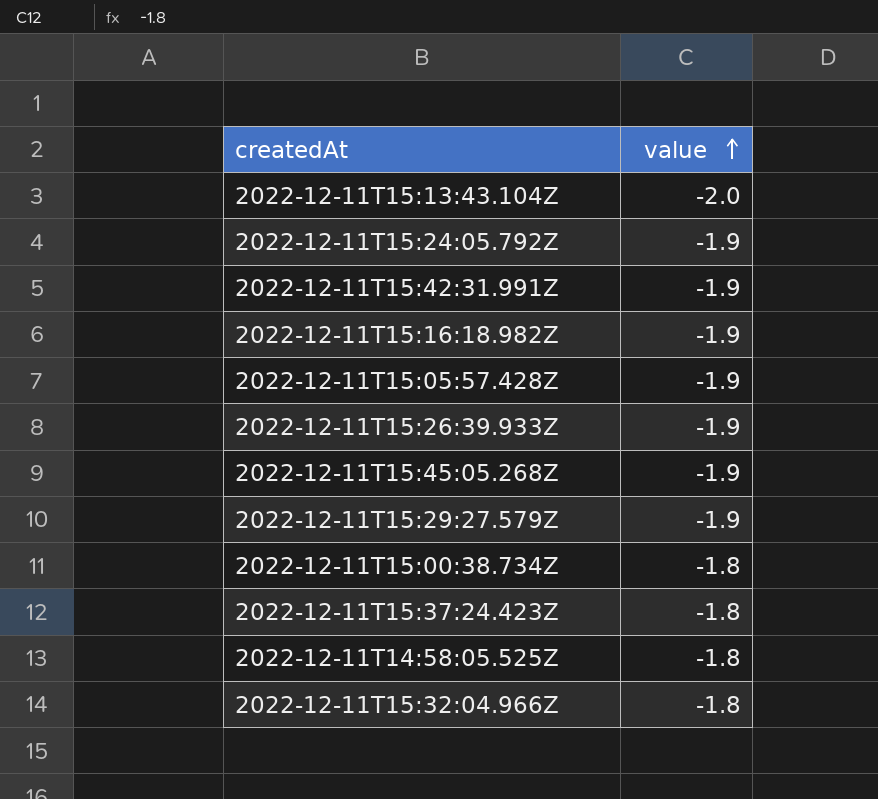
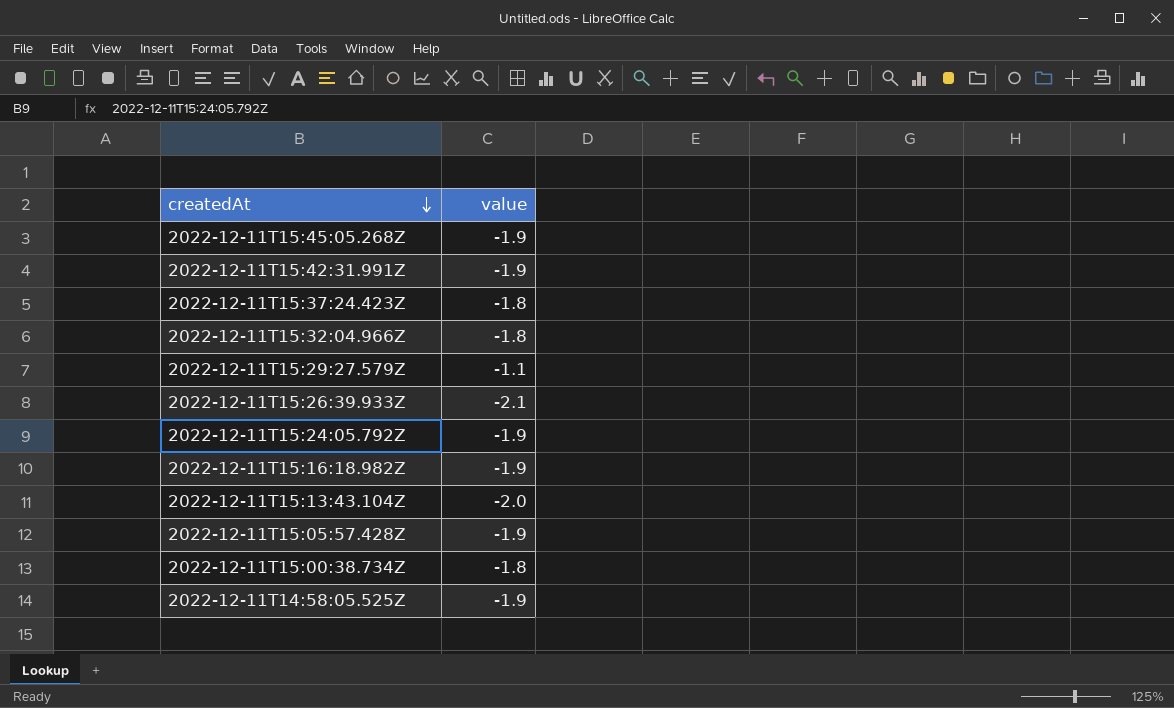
row order: value ascending -> createdAt descending
2022-12-11T15:29:27.579Z | value: -1.9 -> -1.1
2022-12-11T15:26:39.933Z | value: -1.9 -> -2.1
2022-12-11T14:58:05.525Z | value: -1.8 -> -1.9

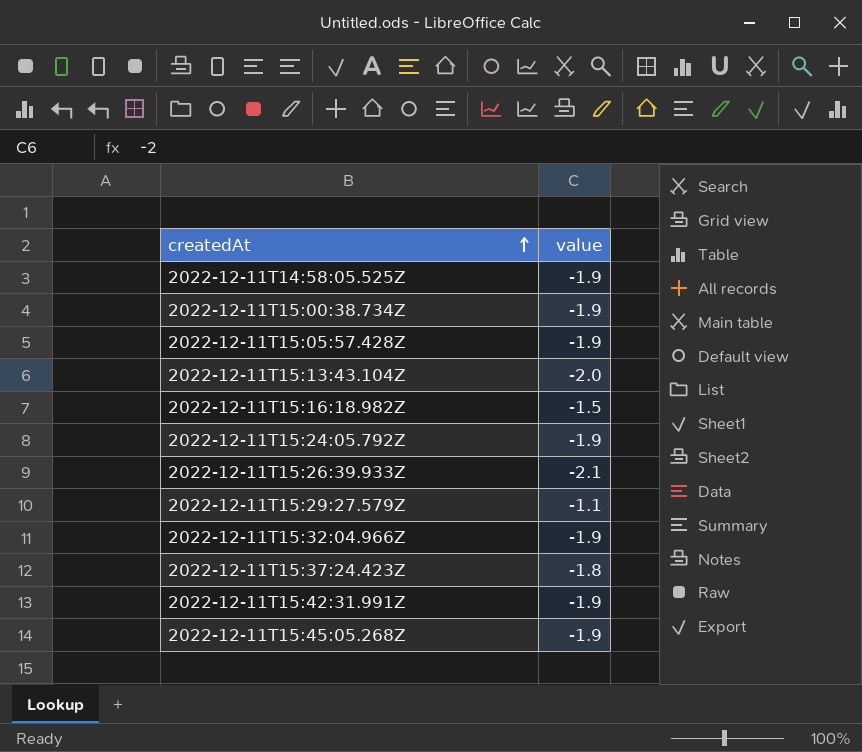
row order: createdAt descending -> createdAt ascending
2022-12-11T15:00:38.734Z | value: -1.8 -> -1.9
2022-12-11T15:16:18.982Z | value: -1.9 -> -1.5
2022-12-11T15:32:04.966Z | value: -1.8 -> -1.9

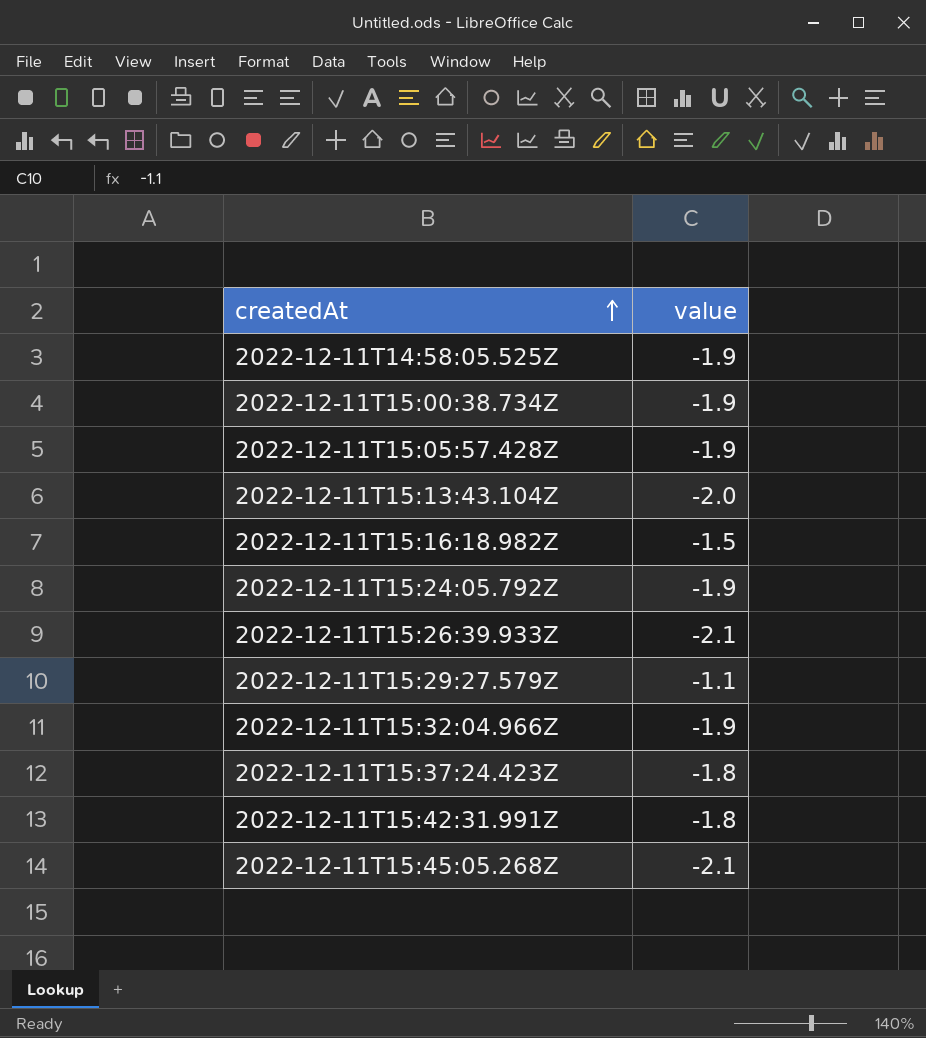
2022-12-11T15:42:31.991Z | value: -1.9 -> -1.8
2022-12-11T15:45:05.268Z | value: -1.9 -> -2.1

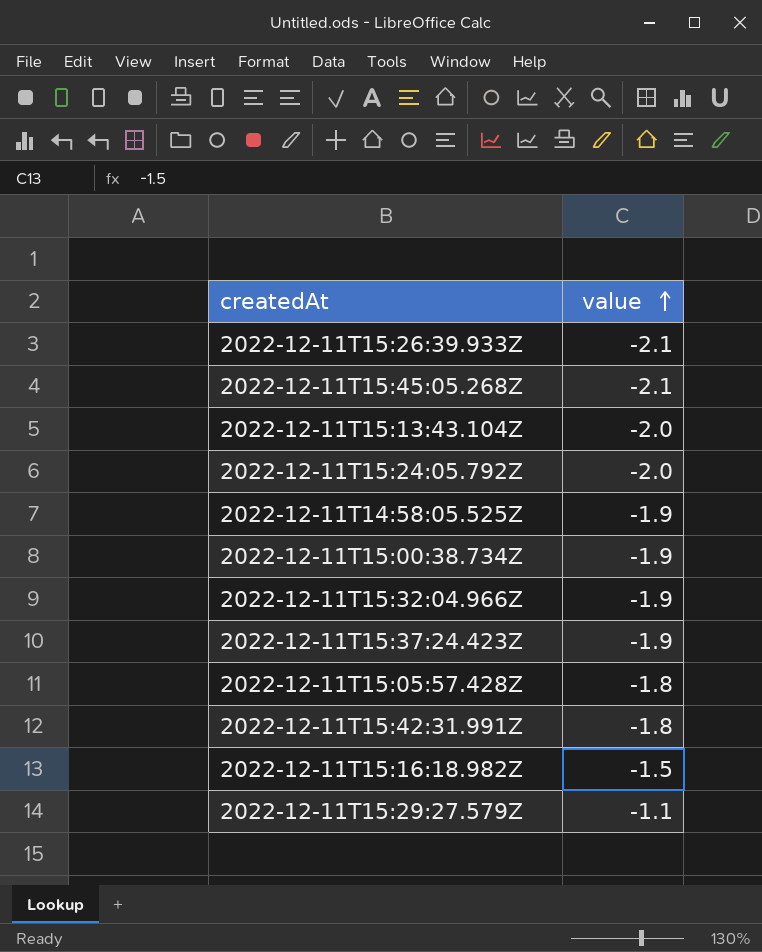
row order: createdAt ascending -> value ascending
2022-12-11T15:24:05.792Z | value: -1.9 -> -2.0
2022-12-11T15:37:24.423Z | value: -1.8 -> -1.9
2022-12-11T15:05:57.428Z | value: -1.9 -> -1.8

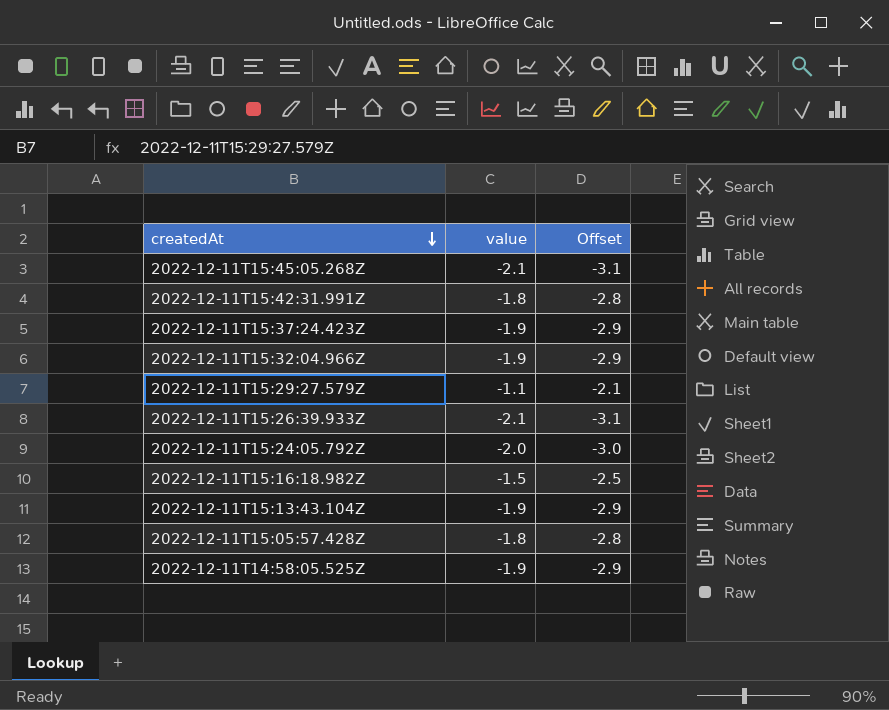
row order: value ascending -> createdAt descending
column Offset | formula: none -> [value] - 1
row 2022-12-11T15:00:38.734Z: -1.9 -> none
2022-12-11T15:13:43.104Z | value: -2.0 -> -1.9

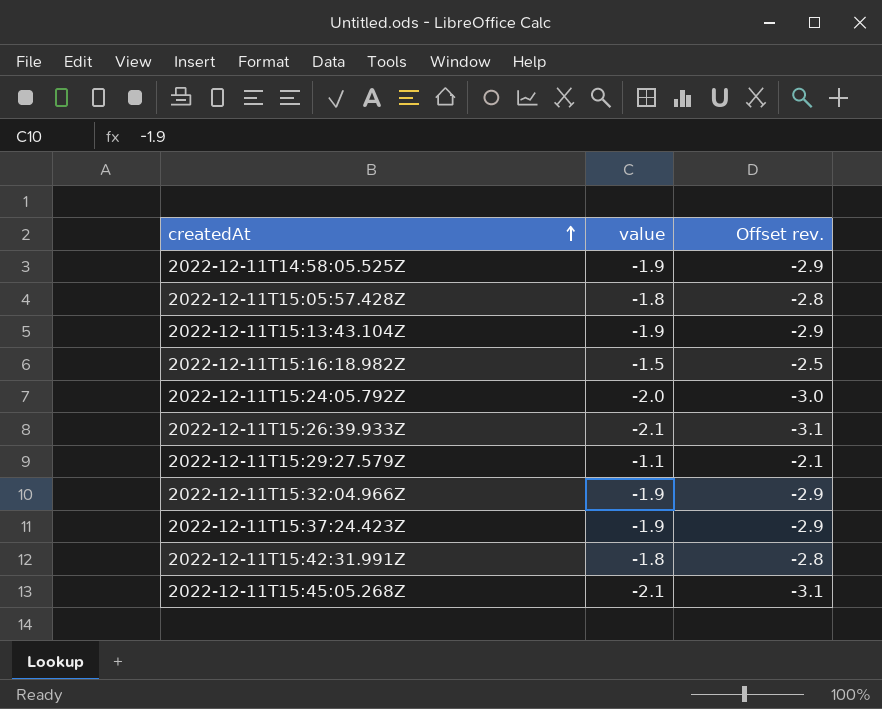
row order: createdAt descending -> createdAt ascending
column name: Offset -> Offset rev.

